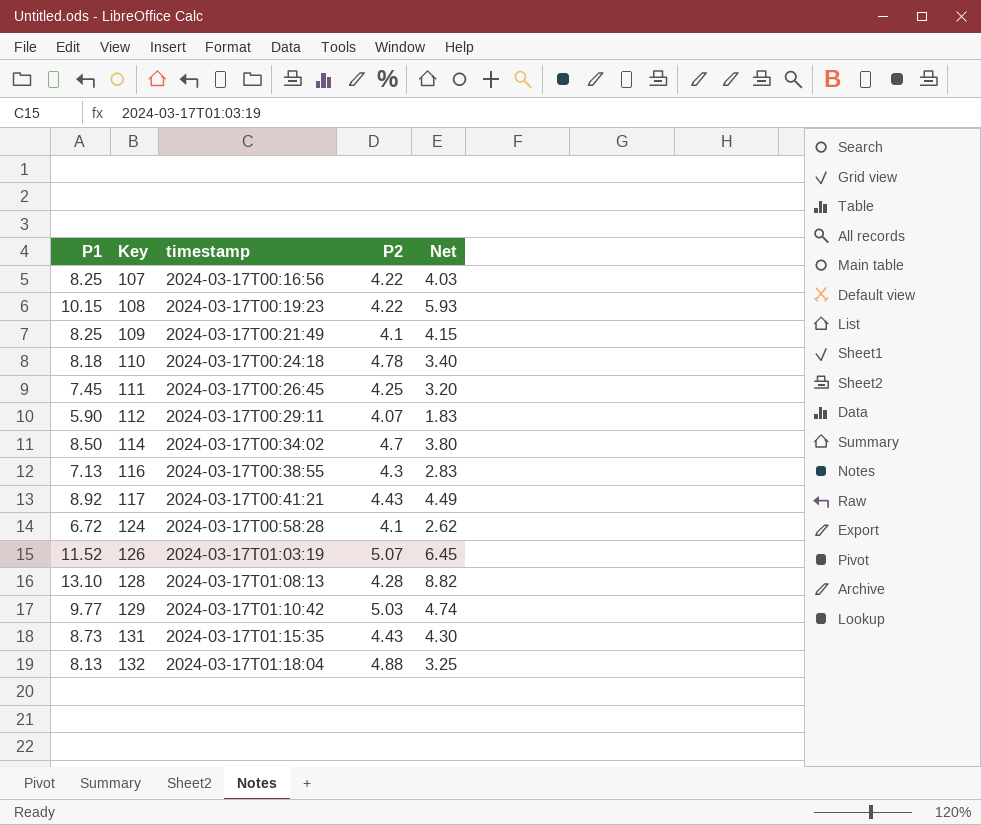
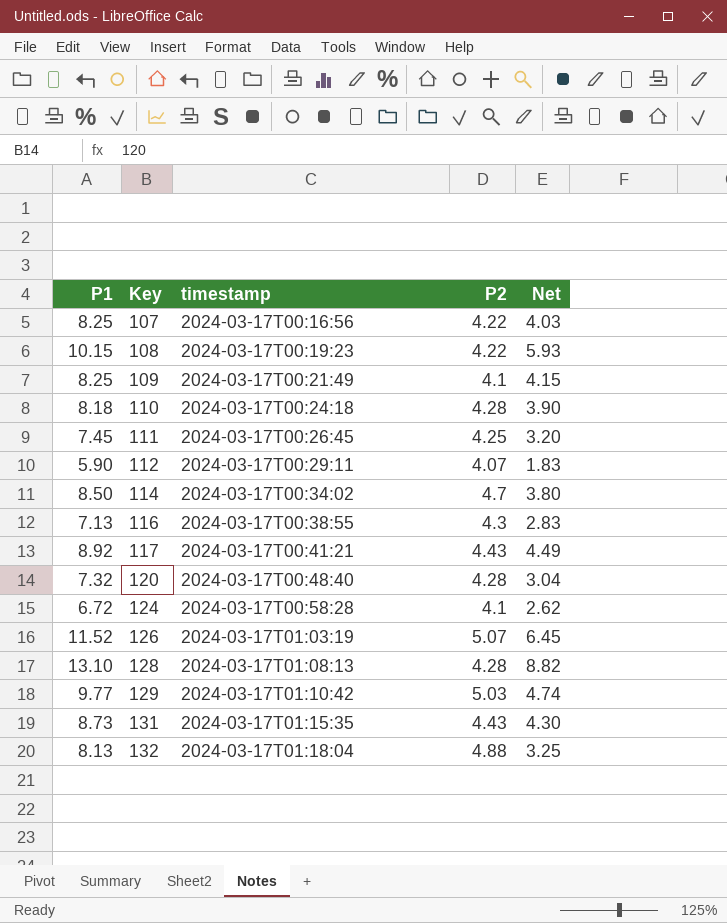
110 | P2: 4.78 -> 4.28
110 | Net: 3.40 -> 3.90
row 120: none -> 7.32 | 2024-03-17T00:48:40 | 4.28 | 3.04

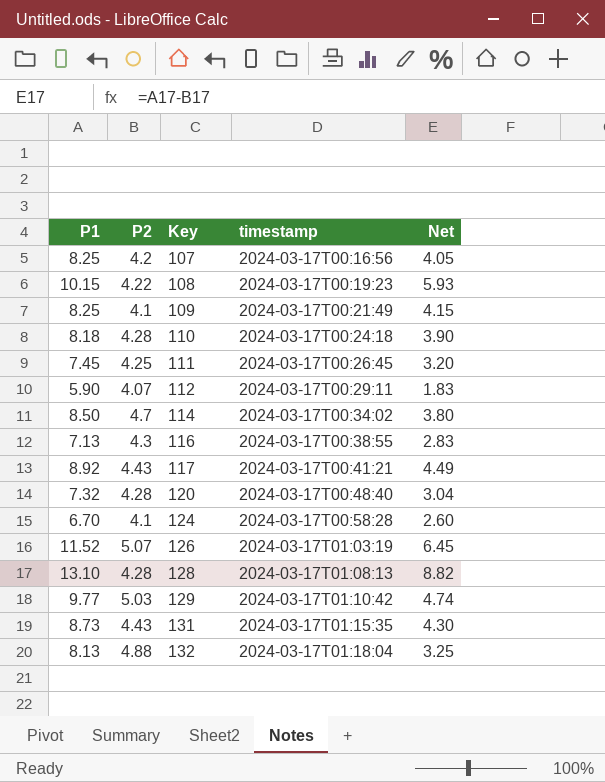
column P2 | position: 4 -> 2
107 | P2: 4.22 -> 4.2
107 | Net: 4.03 -> 4.05
124 | P1: 6.72 -> 6.70
124 | Net: 2.62 -> 2.60

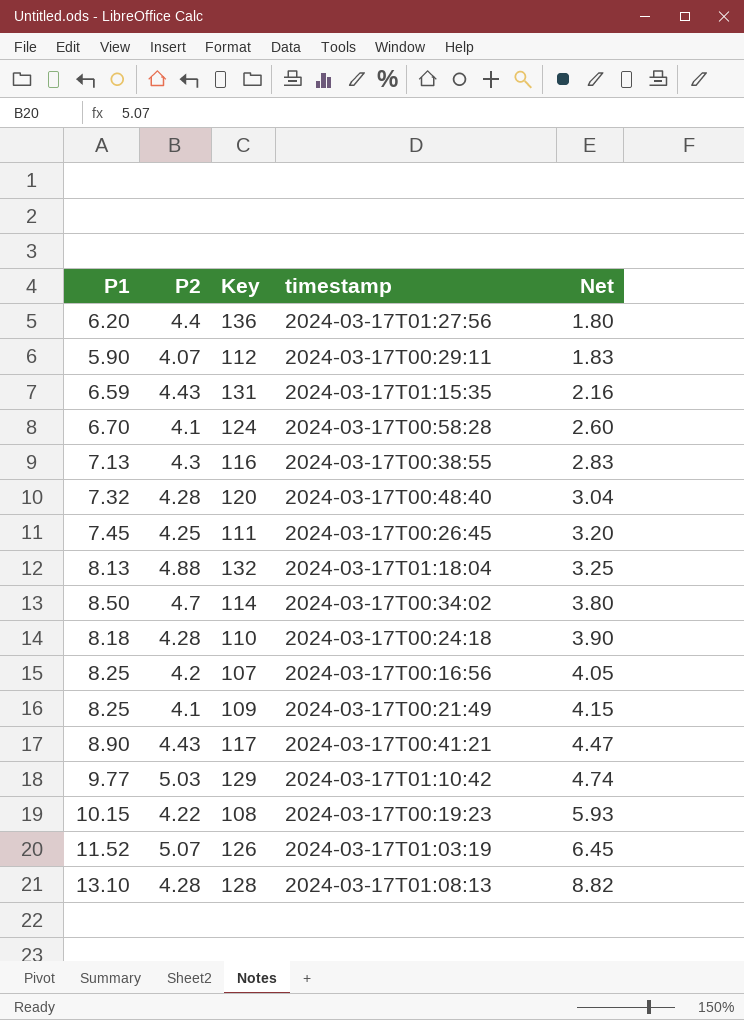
row order: Key ascending -> Net ascending
row 136: none -> 6.20 | 4.4 | 2024-03-17T01:27:56 | 1.80
131 | P1: 8.73 -> 6.59
131 | Net: 4.30 -> 2.16
117 | P1: 8.92 -> 8.90
117 | Net: 4.49 -> 4.47

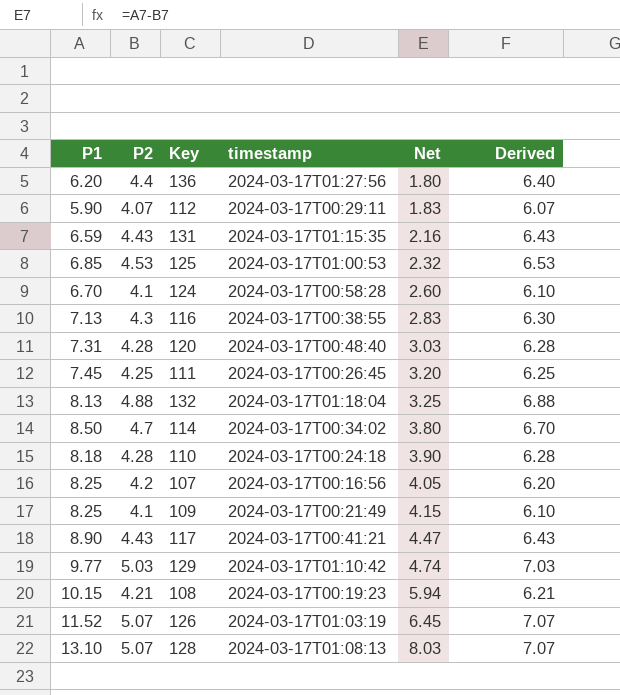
column Derived | formula: none -> [P2] + 2
row 125: none -> 6.85 | 4.53 | 2024-03-17T01:00:53 | 2.32 | 6.53
120 | P1: 7.32 -> 7.31
120 | Net: 3.04 -> 3.03
108 | P2: 4.22 -> 4.21
108 | Net: 5.93 -> 5.94
128 | P2: 4.28 -> 5.07
128 | Net: 8.82 -> 8.03

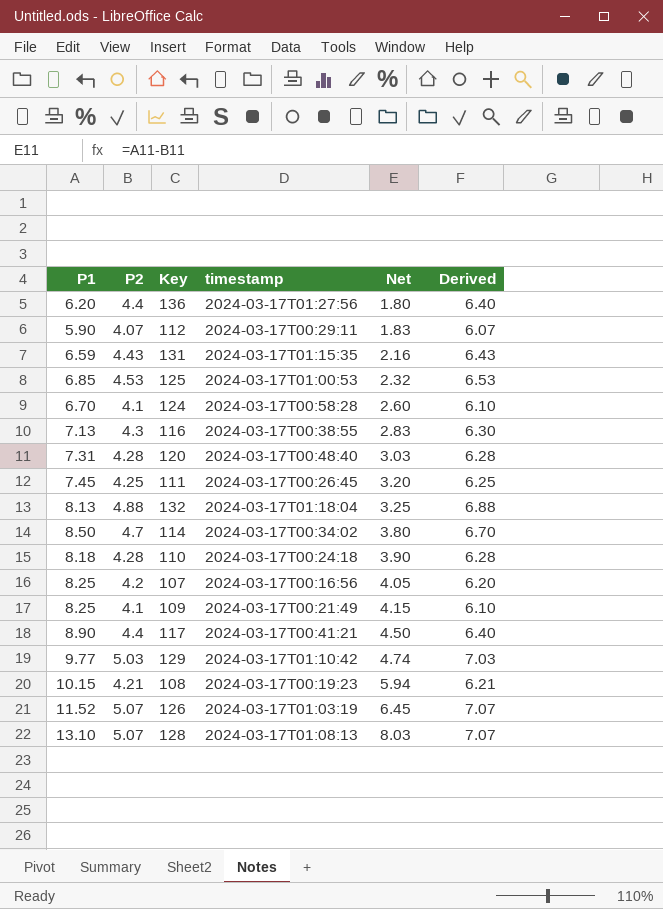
117 | P2: 4.43 -> 4.4
117 | Net: 4.47 -> 4.50
117 | Derived: 6.43 -> 6.40

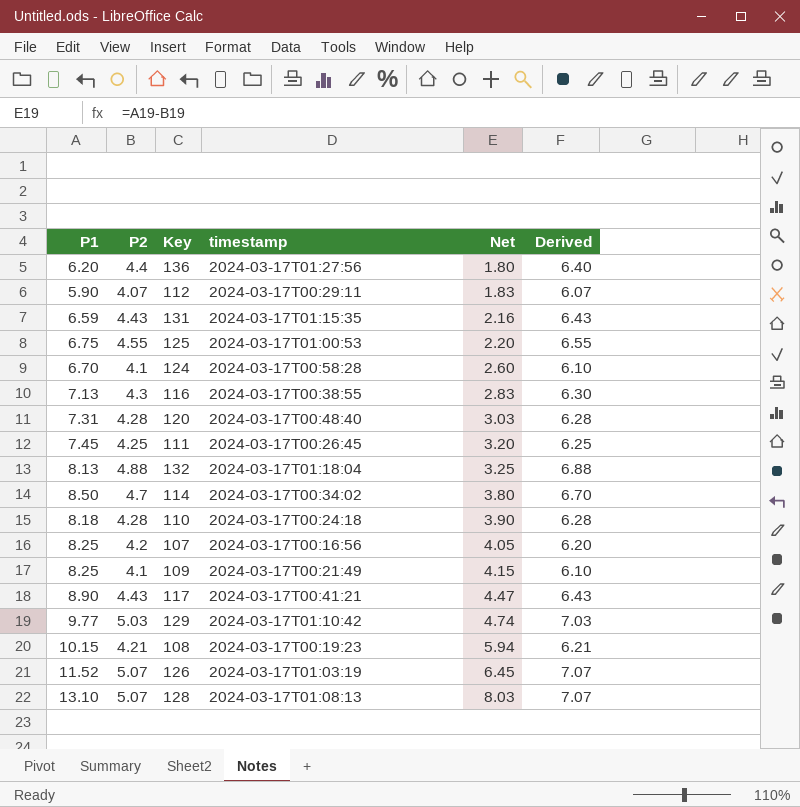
125 | P1: 6.85 -> 6.75
125 | P2: 4.53 -> 4.55
125 | Net: 2.32 -> 2.20
125 | Derived: 6.53 -> 6.55
117 | P2: 4.4 -> 4.43
117 | Net: 4.50 -> 4.47
117 | Derived: 6.40 -> 6.43

